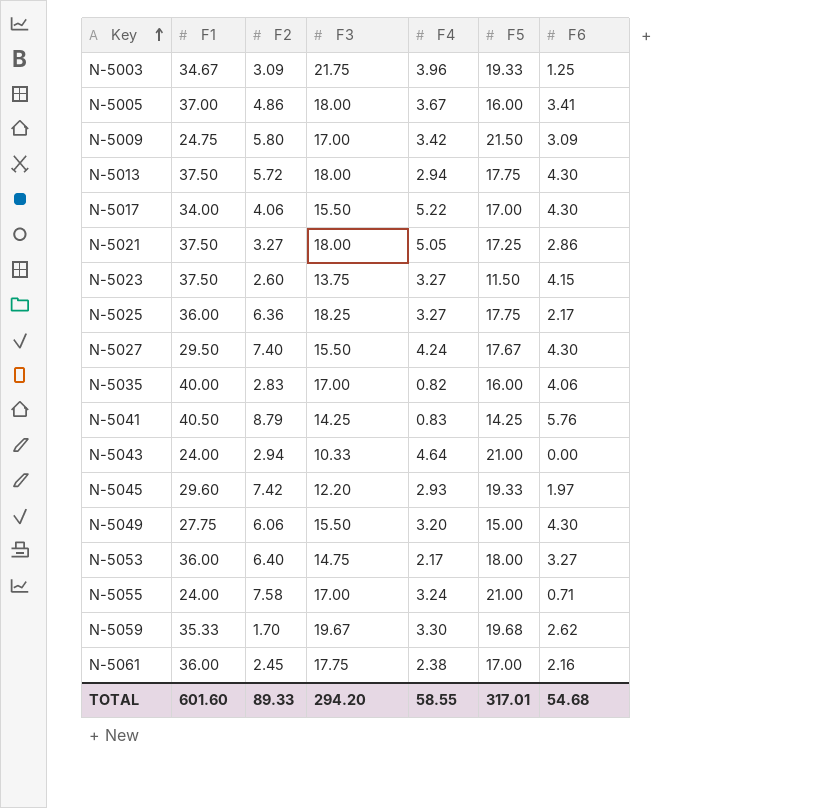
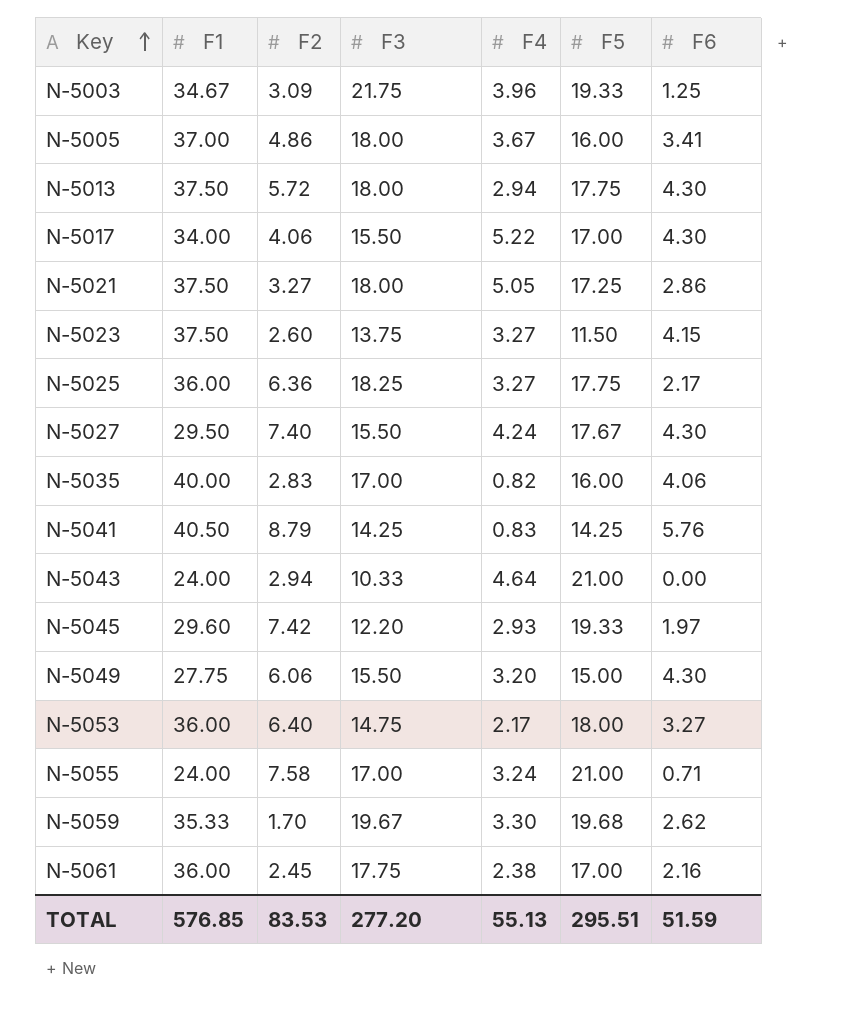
row N-5009: 24.75 | 5.80 | 17.00 | 3.42 | 21.50 | 3.09 -> none
TOTAL | F1: 601.60 -> 576.85
TOTAL | F2: 89.33 -> 83.53
TOTAL | F3: 294.20 -> 277.20
TOTAL | F4: 58.55 -> 55.13
TOTAL | F5: 317.01 -> 295.51
TOTAL | F6: 54.68 -> 51.59

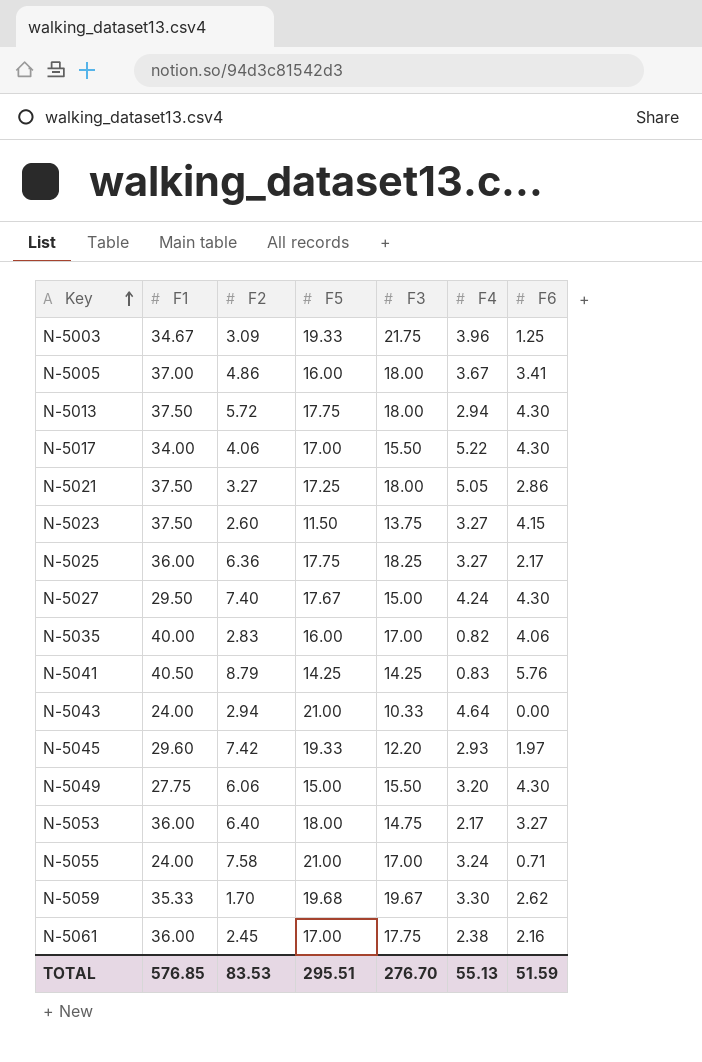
column F5 | position: 6 -> 4
N-5027 | F3: 15.50 -> 15.00
TOTAL | F3: 277.20 -> 276.70

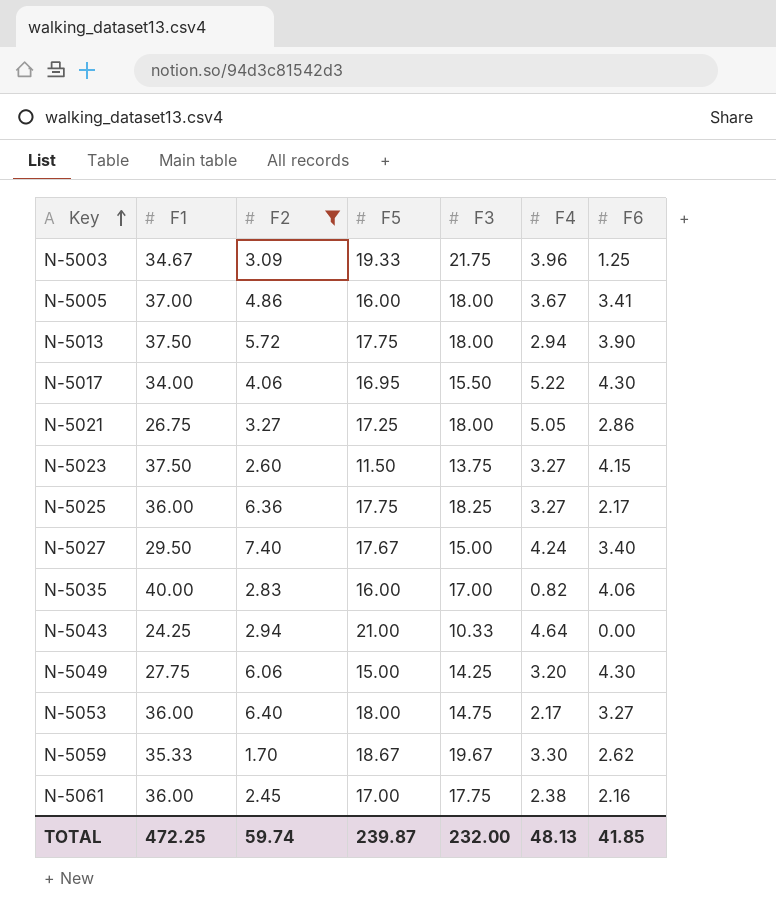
filter: none -> F2 <= 7.40
N-5013 | F6: 4.30 -> 3.90
N-5017 | F5: 17.00 -> 16.95
N-5021 | F1: 37.50 -> 26.75
N-5027 | F6: 4.30 -> 3.40
N-5043 | F1: 24.00 -> 24.25
N-5049 | F3: 15.50 -> 14.25
N-5059 | F5: 19.68 -> 18.67
TOTAL | F1: 576.85 -> 472.25
TOTAL | F2: 83.53 -> 59.74
TOTAL | F5: 295.51 -> 239.87
TOTAL | F3: 276.70 -> 232.00
TOTAL | F4: 55.13 -> 48.13
TOTAL | F6: 51.59 -> 41.85

